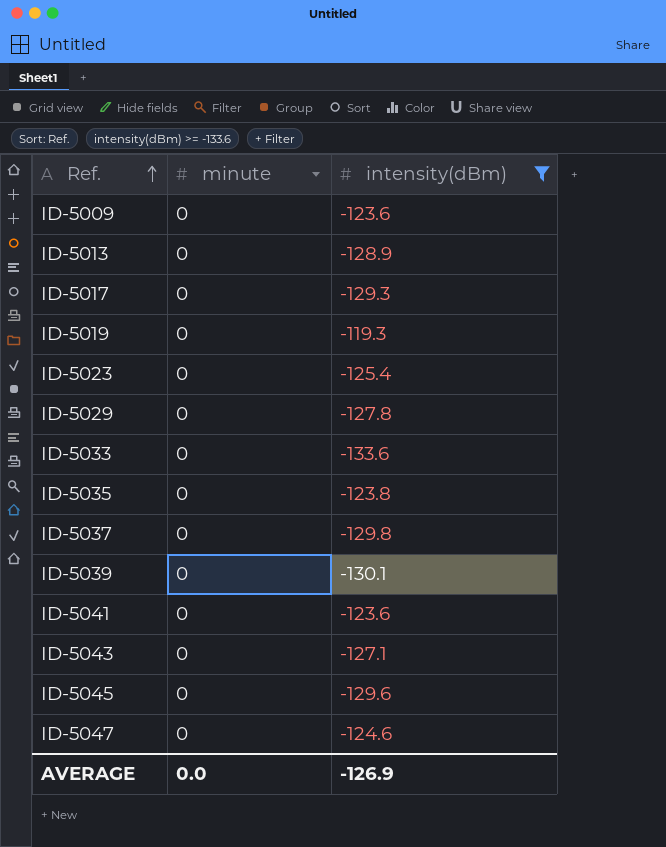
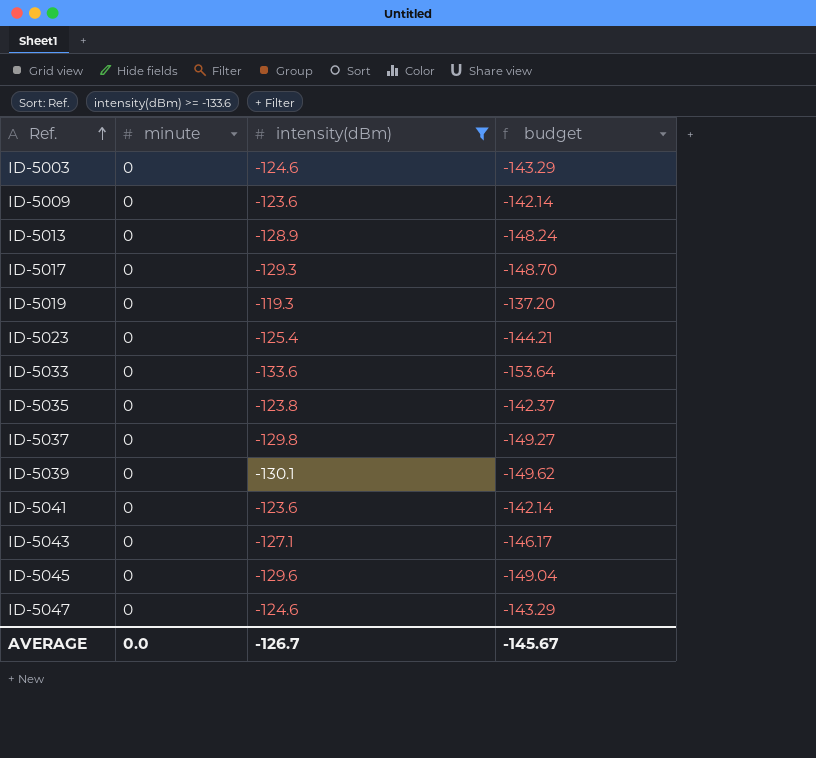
column budget | formula: none -> [intensity(dBm)] * 1.15
row ID-5029: 0 | -127.8 -> none
row ID-5003: none -> 0 | -124.6 | -143.29
AVERAGE | intensity(dBm): -126.9 -> -126.7

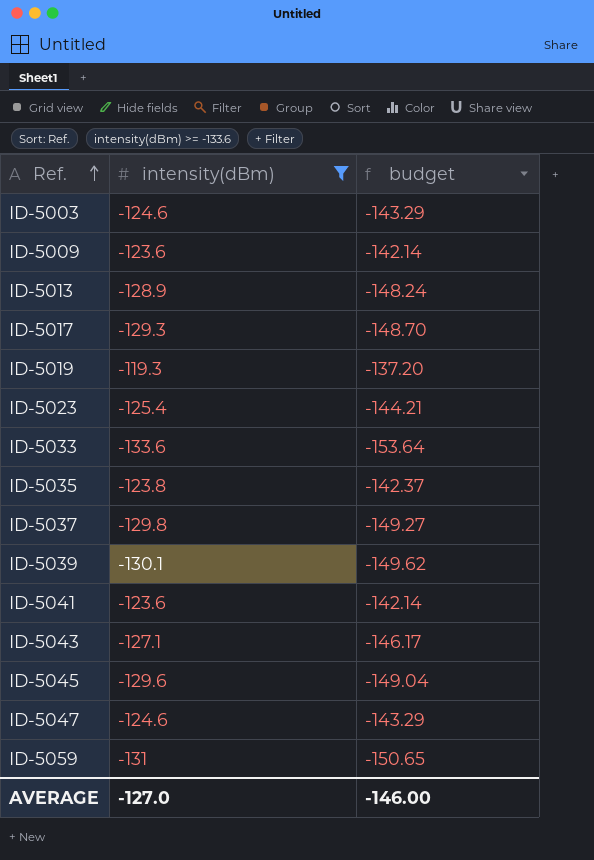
column minute | position: 2 -> none
row ID-5059: none -> -131 | -150.65
AVERAGE | intensity(dBm): -126.7 -> -127.0
AVERAGE | budget: -145.67 -> -146.00

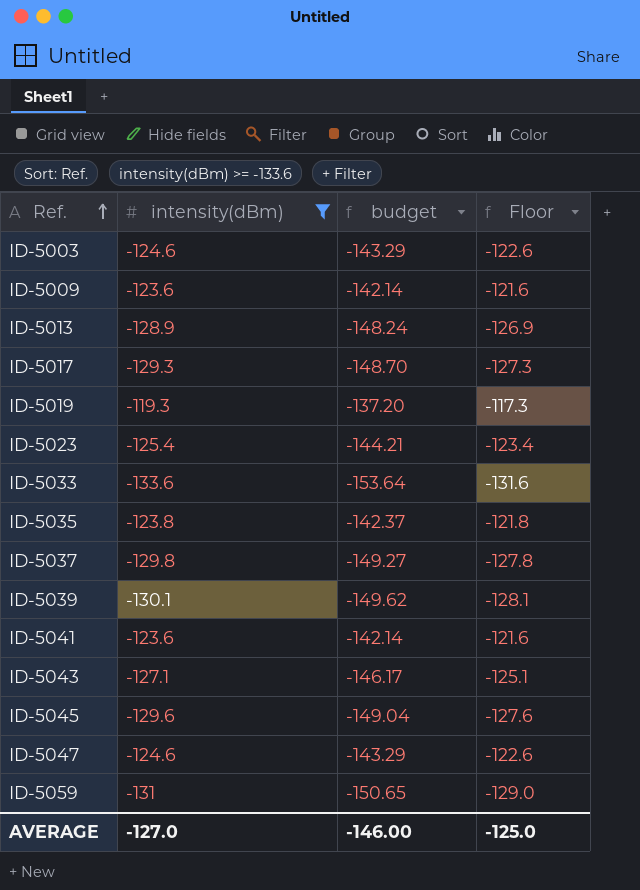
column Floor | formula: none -> [intensity(dBm)] + 2

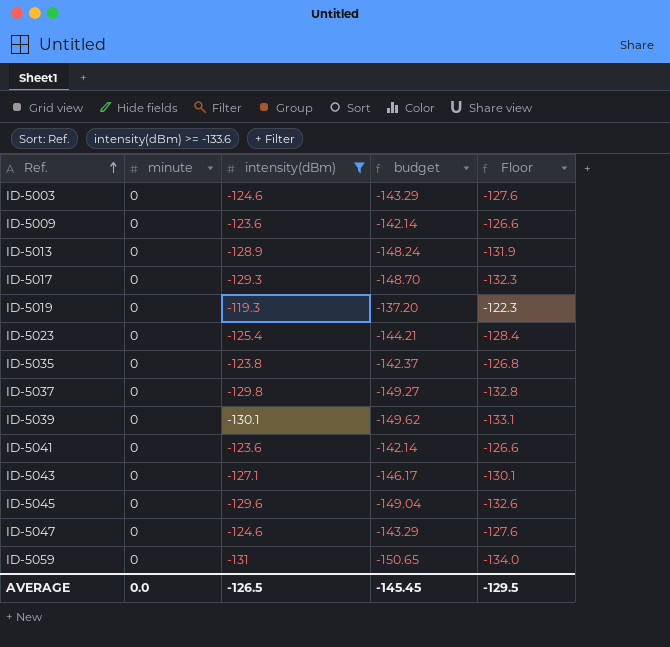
column minute | position: none -> 2
column Floor | formula: [intensity(dBm)] + 2 -> [intensity(dBm)] - 3
row ID-5033: -133.6 | -153.64 | -131.6 -> none
AVERAGE | intensity(dBm): -127.0 -> -126.5
AVERAGE | budget: -146.00 -> -145.45
AVERAGE | Floor: -125.0 -> -129.5

